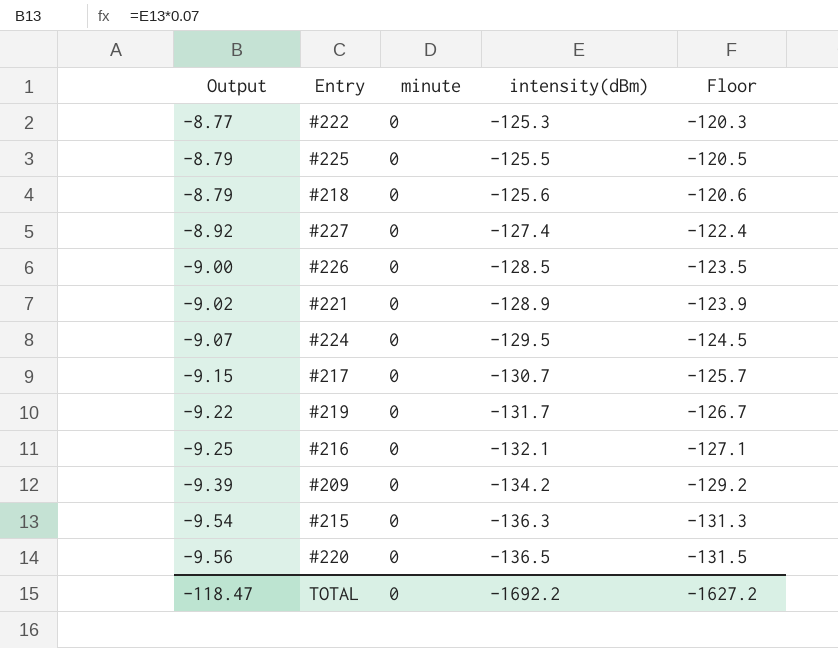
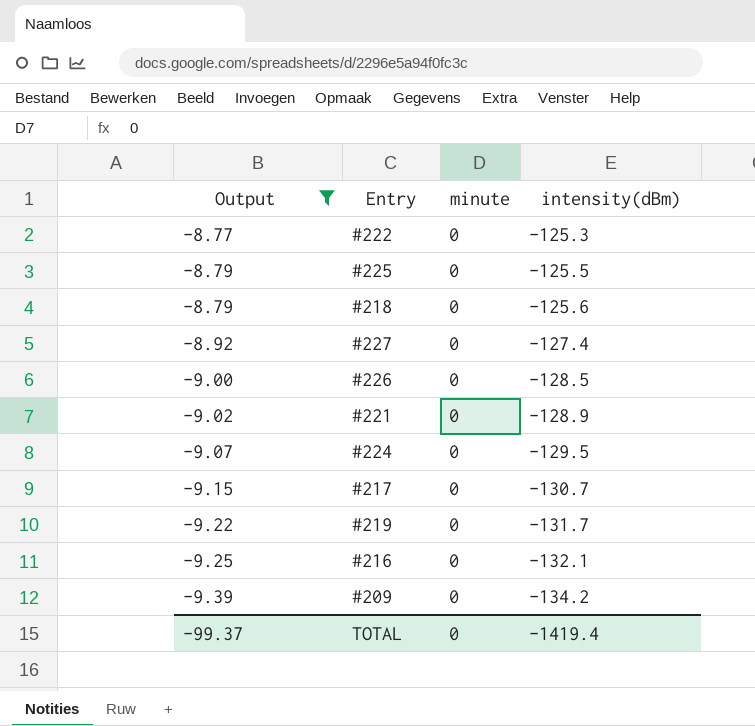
filter: none -> Output >= -9.39
column Floor | formula: [intensity(dBm)] + 5 -> none
TOTAL | Output: -118.47 -> -99.37
TOTAL | intensity(dBm): -1692.2 -> -1419.4

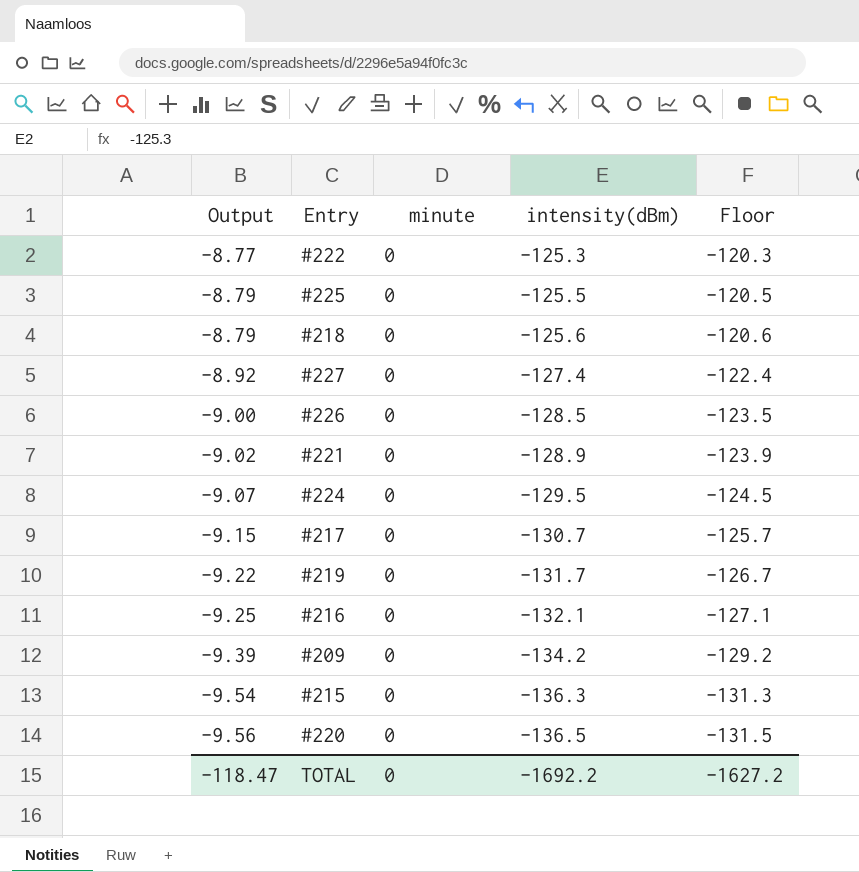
filter: Output >= -9.39 -> none
column Floor | formula: none -> [intensity(dBm)] + 5
TOTAL | Output: -99.37 -> -118.47
TOTAL | intensity(dBm): -1419.4 -> -1692.2

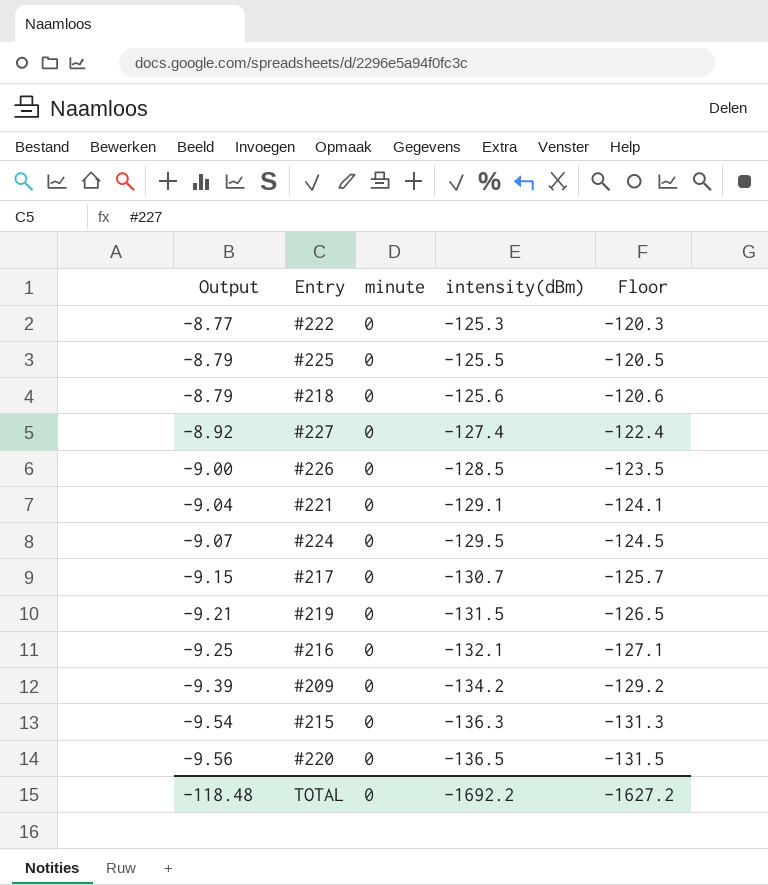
#221 | Output: -9.02 -> -9.04
#221 | intensity(dBm): -128.9 -> -129.1
#221 | Floor: -123.9 -> -124.1
#219 | Output: -9.22 -> -9.21
#219 | intensity(dBm): -131.7 -> -131.5
#219 | Floor: -126.7 -> -126.5
TOTAL | Output: -118.47 -> -118.48

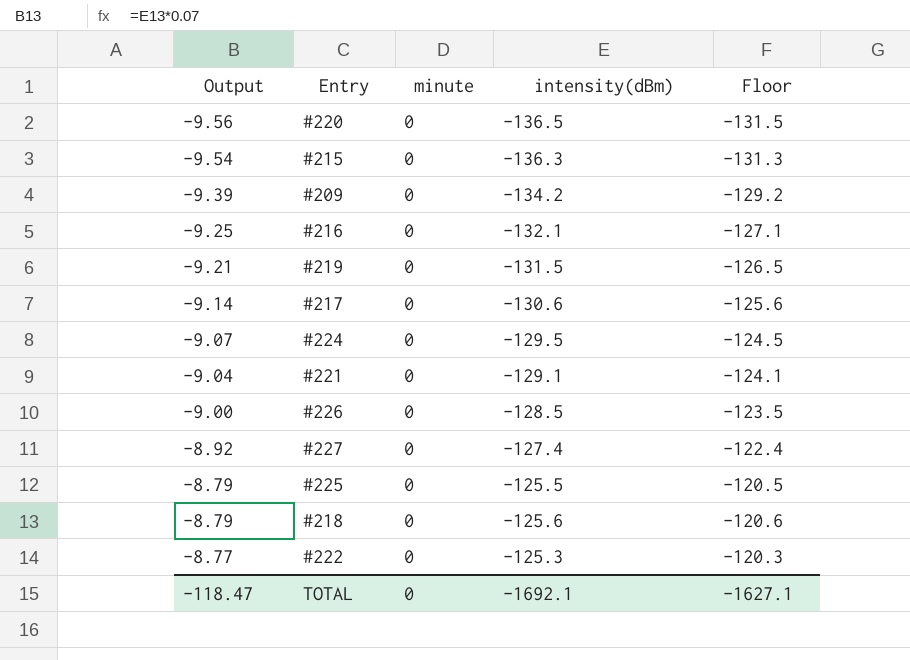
row order: Output descending -> Output ascending
#217 | Output: -9.15 -> -9.14
#217 | intensity(dBm): -130.7 -> -130.6
#217 | Floor: -125.7 -> -125.6
TOTAL | Output: -118.48 -> -118.47
TOTAL | intensity(dBm): -1692.2 -> -1692.1
TOTAL | Floor: -1627.2 -> -1627.1

